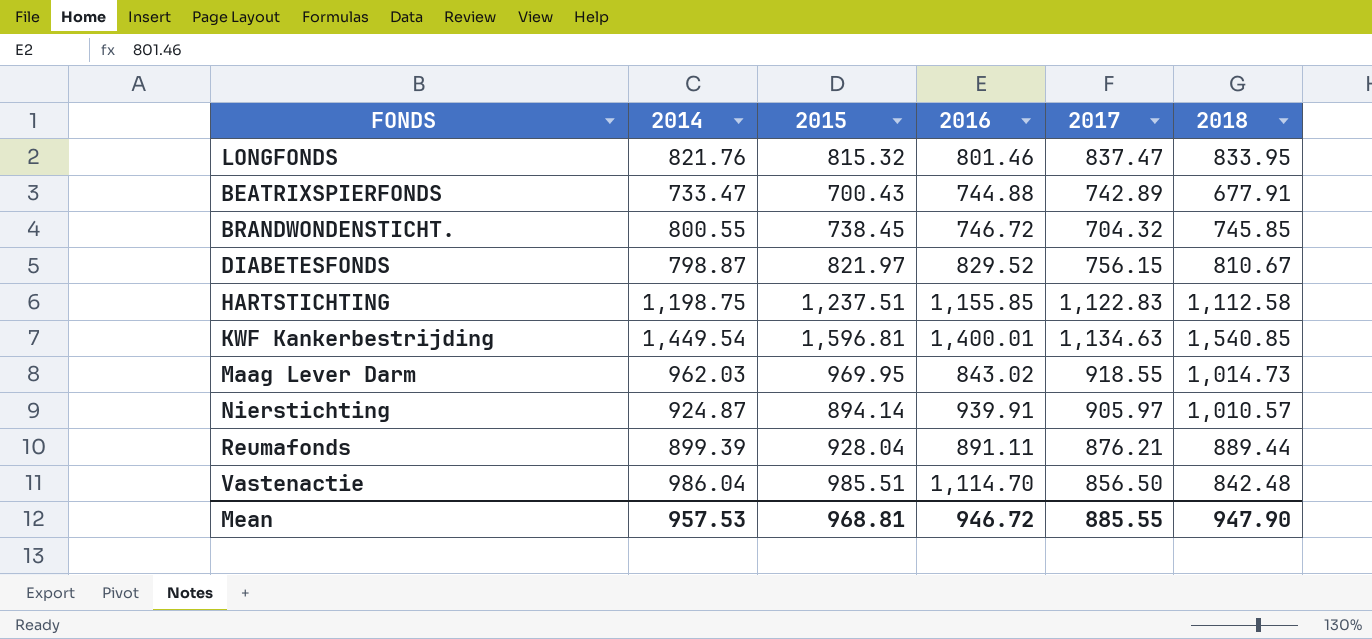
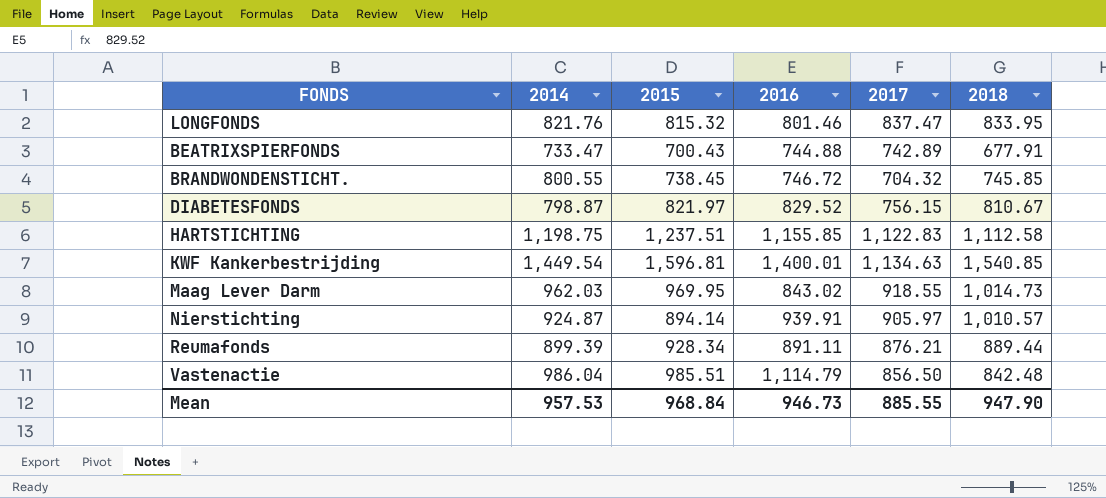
Reumafonds | 2015: 928.04 -> 928.34
Vastenactie | 2016: 1,114.70 -> 1,114.79
Mean | 2015: 968.81 -> 968.84
Mean | 2016: 946.72 -> 946.73

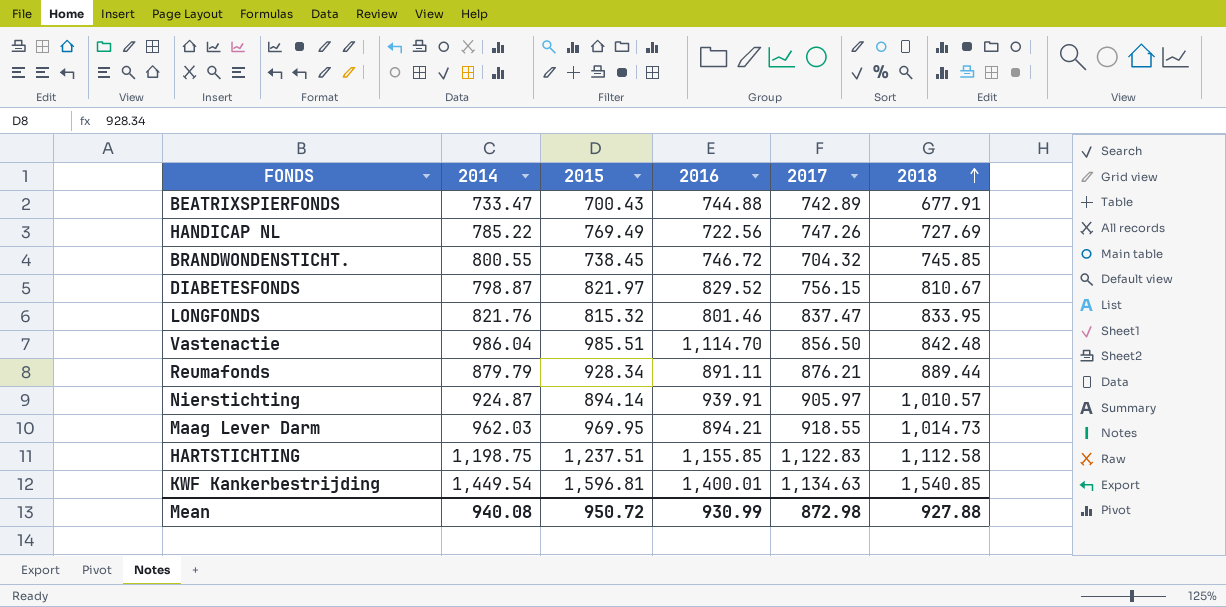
row order: none -> 2018 ascending
row HANDICAP NL: none -> 785.22 | 769.49 | 722.56 | 747.26 | 727.69
Vastenactie | 2016: 1,114.79 -> 1,114.70
Reumafonds | 2014: 899.39 -> 879.79
Maag Lever Darm | 2016: 843.02 -> 894.21
Mean | 2014: 957.53 -> 940.08
Mean | 2015: 968.84 -> 950.72
Mean | 2016: 946.73 -> 930.99
Mean | 2017: 885.55 -> 872.98
Mean | 2018: 947.90 -> 927.88

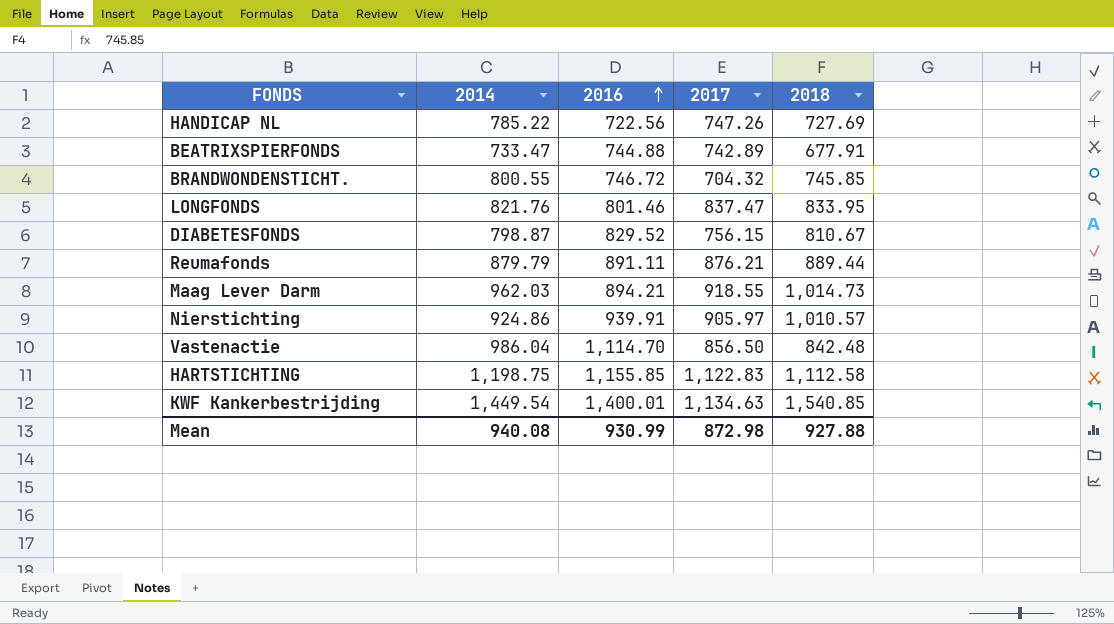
row order: 2018 ascending -> 2016 ascending
column 2015 | position: 3 -> none
Nierstichting | 2014: 924.87 -> 924.86

